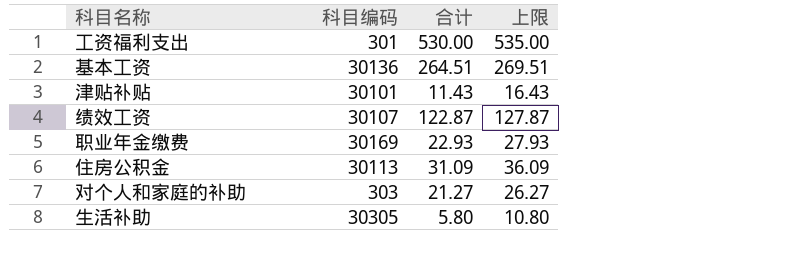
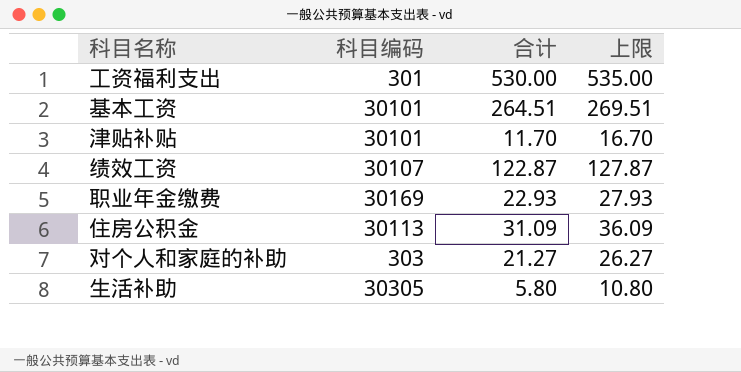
基本工资 | 科目编码: 30136 -> 30101
津贴补贴 | 合计: 11.43 -> 11.70
津贴补贴 | 上限: 16.43 -> 16.70

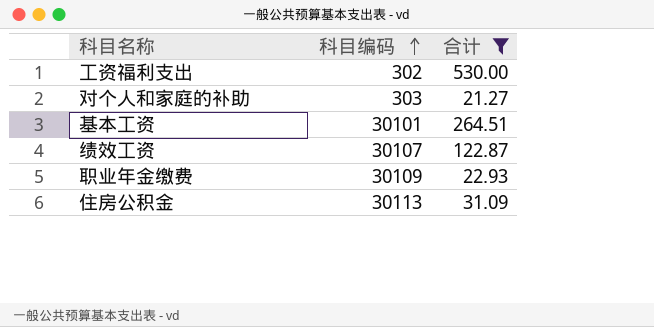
filter: none -> 合计 >= 21.27
row order: none -> 科目编码 ascending
column 上限 | formula: [合计] + 5 -> none
工资福利支出 | 科目编码: 301 -> 302
职业年金缴费 | 科目编码: 30169 -> 30109

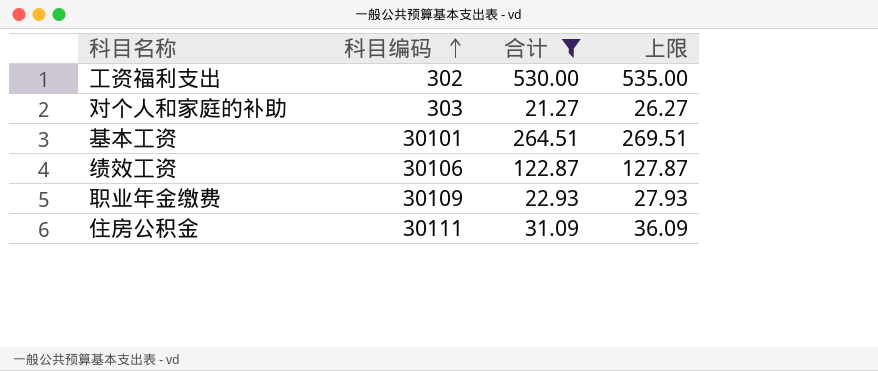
column 上限 | formula: none -> [合计] + 5
绩效工资 | 科目编码: 30107 -> 30106
住房公积金 | 科目编码: 30113 -> 30111

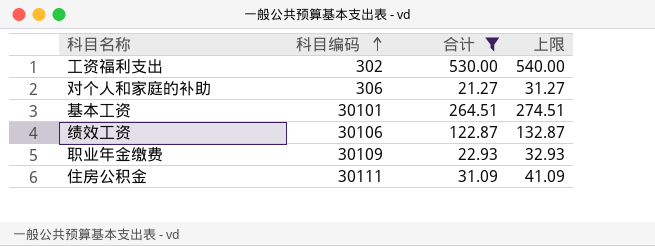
column 上限 | formula: [合计] + 5 -> [合计] + 10
对个人和家庭的补助 | 科目编码: 303 -> 306

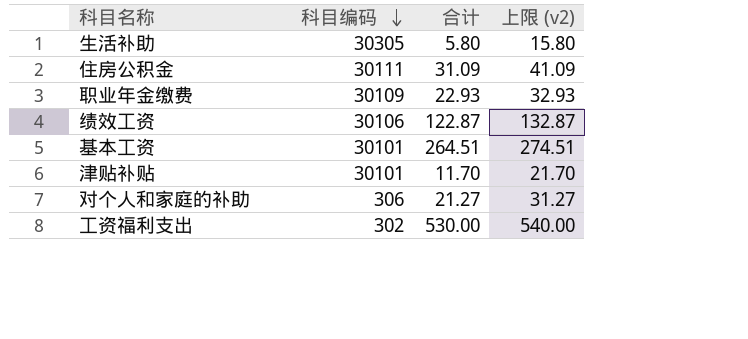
filter: 合计 >= 21.27 -> none
row order: 科目编码 ascending -> 科目编码 descending
column name: 上限 -> 上限 (v2)

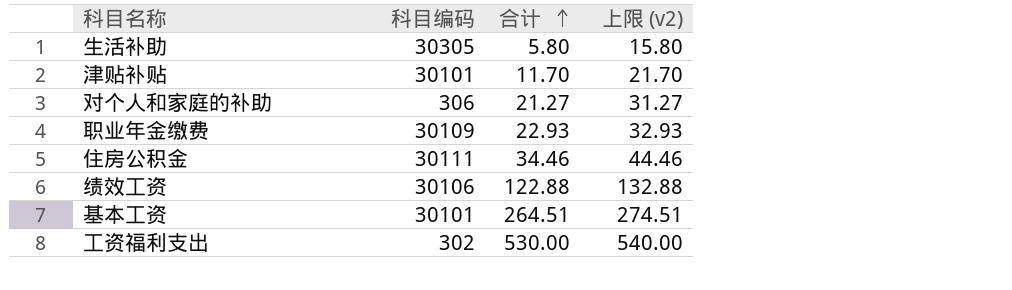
row order: 科目编码 descending -> 合计 ascending
住房公积金 | 合计: 31.09 -> 34.46
住房公积金 | 上限 (v2): 41.09 -> 44.46
绩效工资 | 合计: 122.87 -> 122.88
绩效工资 | 上限 (v2): 132.87 -> 132.88

